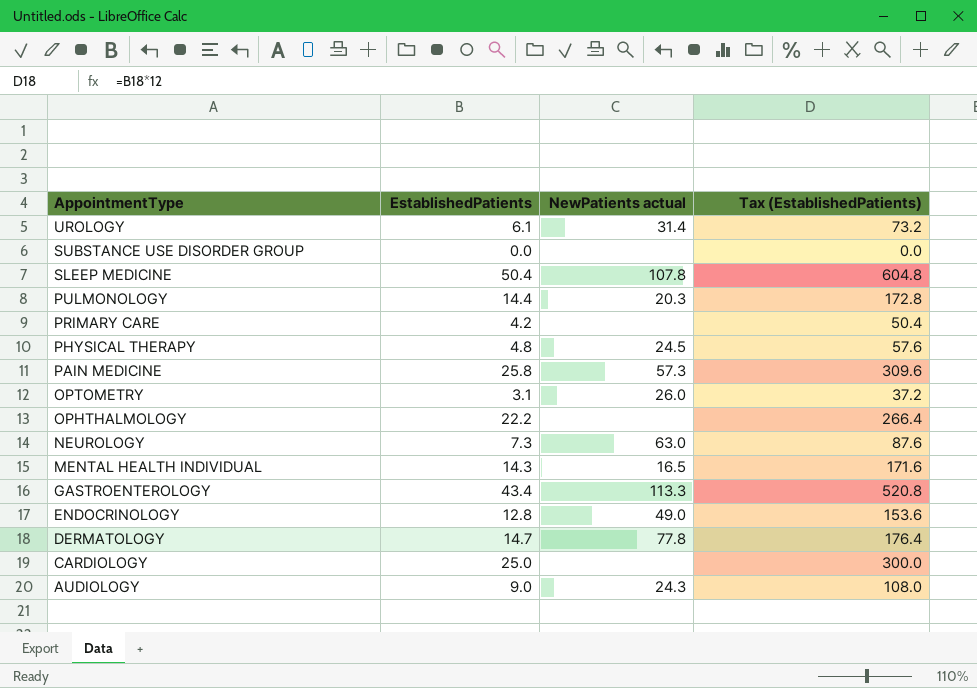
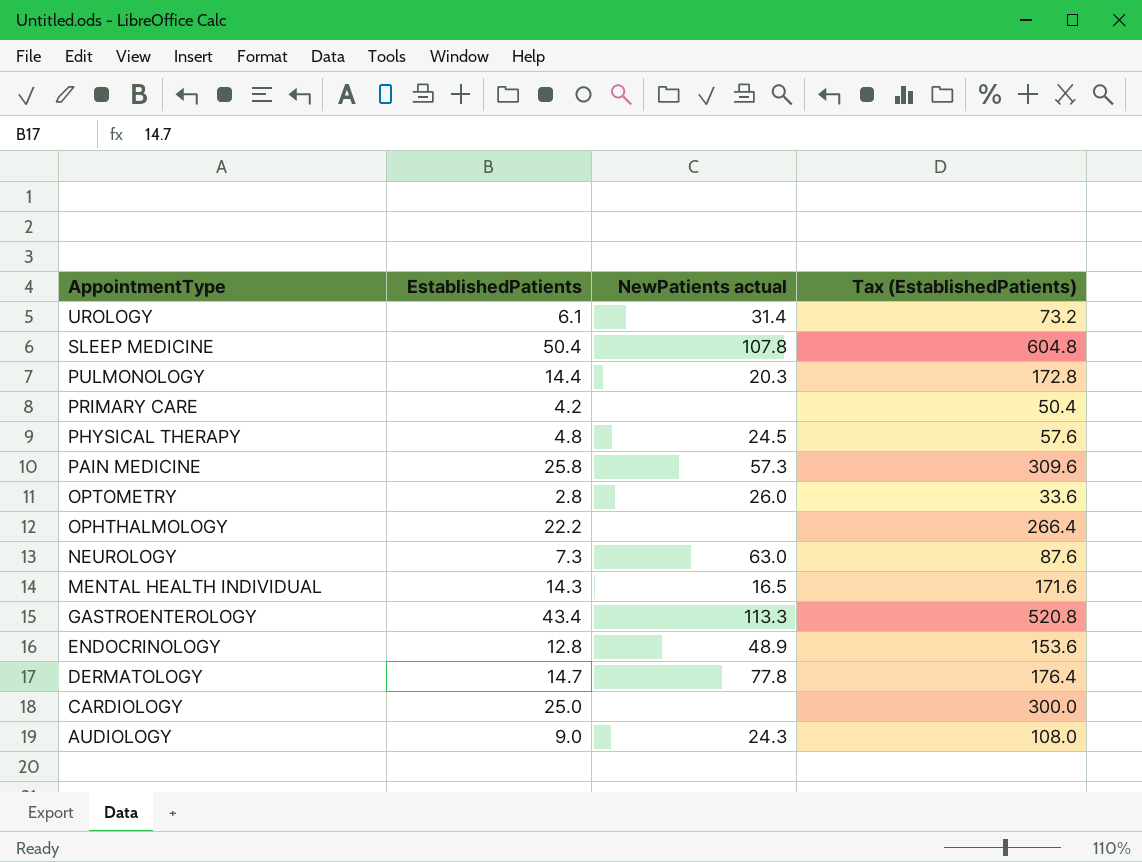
row SUBSTANCE USE DISORDER GROUP: 0.0 | none | 0.0 -> none
OPTOMETRY | EstablishedPatients: 3.1 -> 2.8
OPTOMETRY | Tax (EstablishedPatients): 37.2 -> 33.6
ENDOCRINOLOGY | NewPatients actual: 49.0 -> 48.9

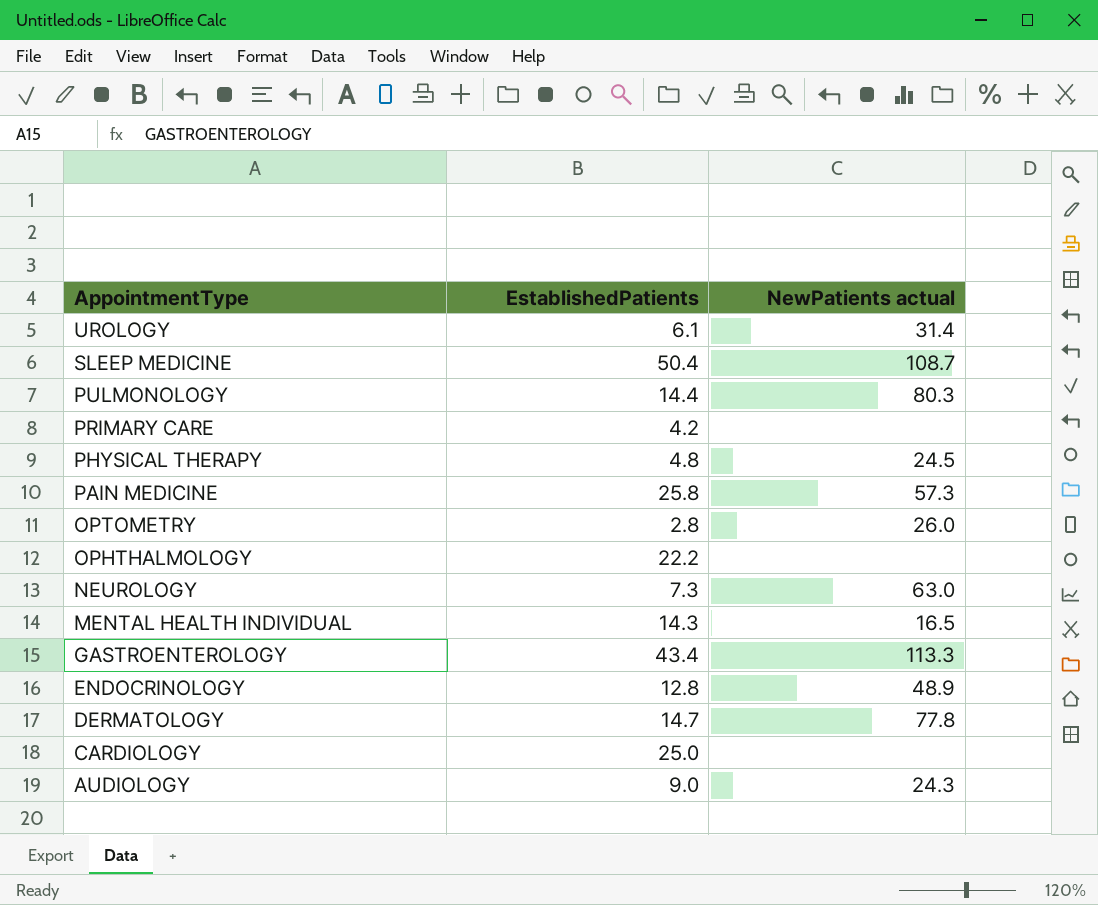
column Tax (EstablishedPatients) | formula: [EstablishedPatients] * 12 -> none
SLEEP MEDICINE | NewPatients actual: 107.8 -> 108.7
PULMONOLOGY | NewPatients actual: 20.3 -> 80.3

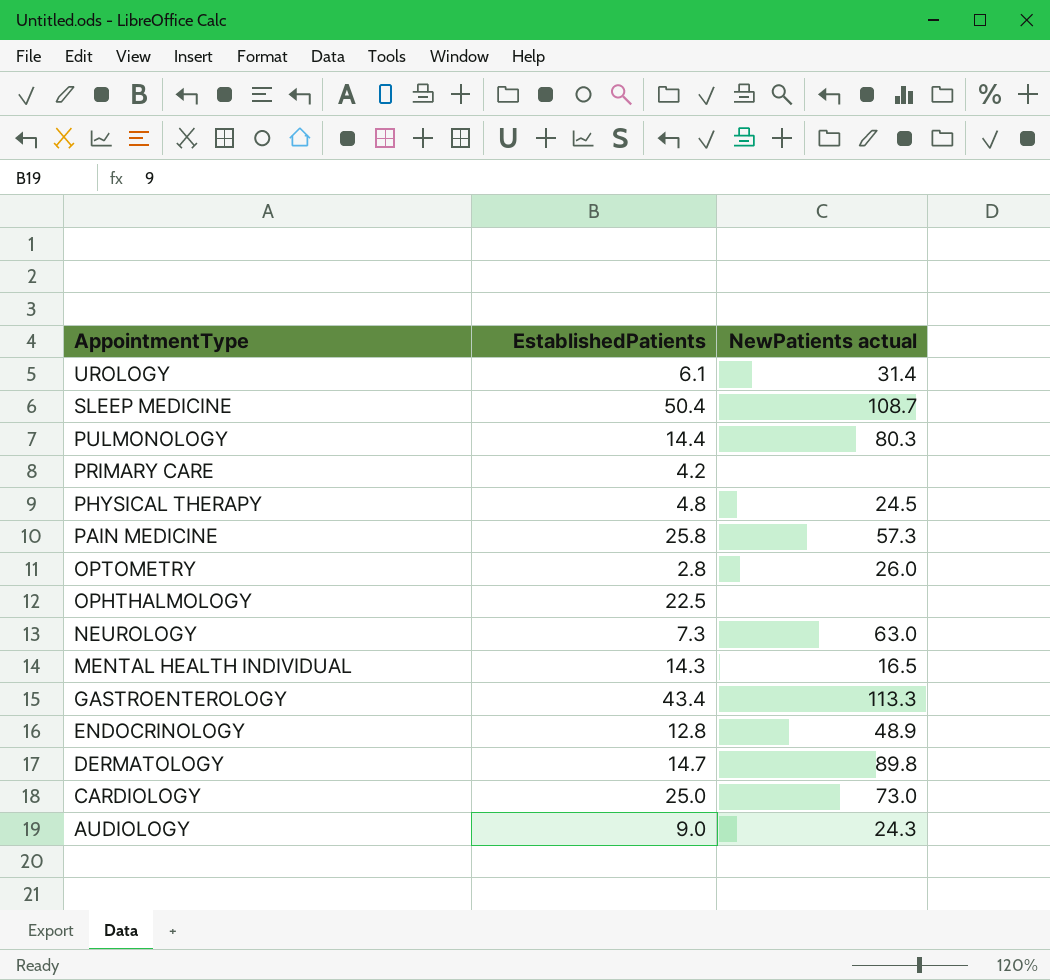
OPHTHALMOLOGY | EstablishedPatients: 22.2 -> 22.5
DERMATOLOGY | NewPatients actual: 77.8 -> 89.8
CARDIOLOGY | NewPatients actual: none -> 73.0

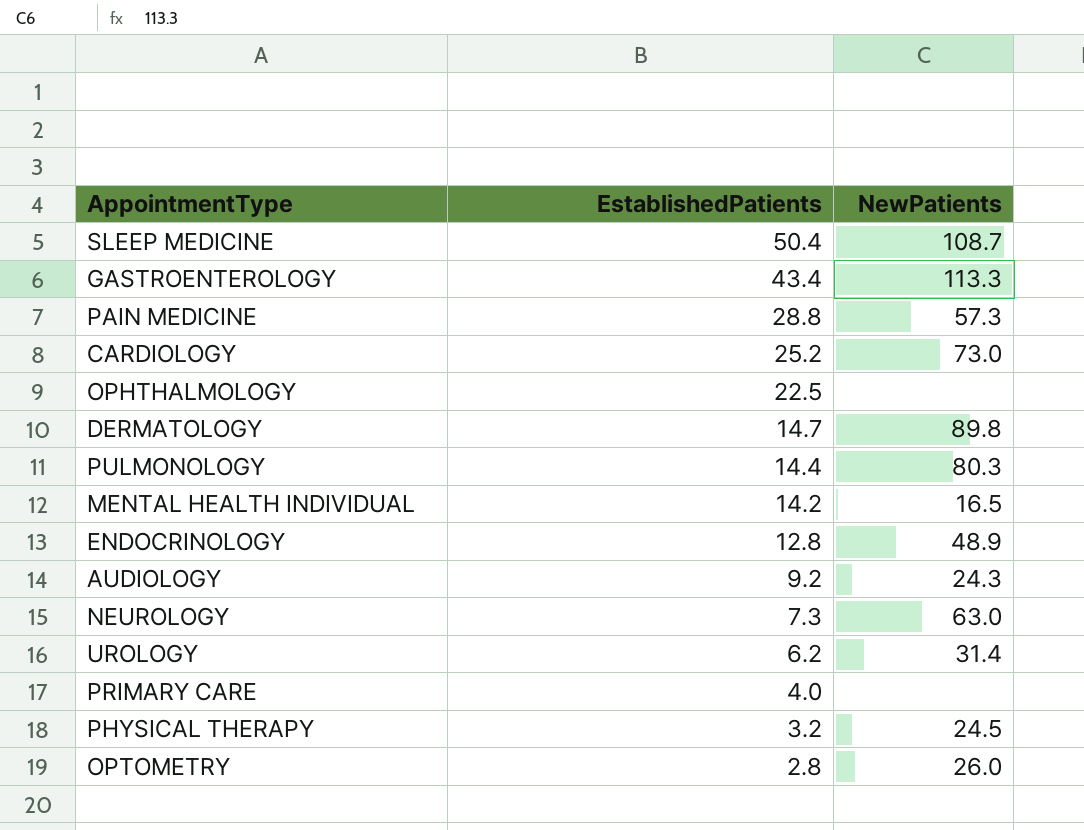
row order: AppointmentType descending -> EstablishedPatients descending
column name: NewPatients actual -> NewPatients
PAIN MEDICINE | EstablishedPatients: 25.8 -> 28.8
CARDIOLOGY | EstablishedPatients: 25.0 -> 25.2
MENTAL HEALTH INDIVIDUAL | EstablishedPatients: 14.3 -> 14.2
AUDIOLOGY | EstablishedPatients: 9.0 -> 9.2
UROLOGY | EstablishedPatients: 6.1 -> 6.2
PRIMARY CARE | EstablishedPatients: 4.2 -> 4.0
PHYSICAL THERAPY | EstablishedPatients: 4.8 -> 3.2

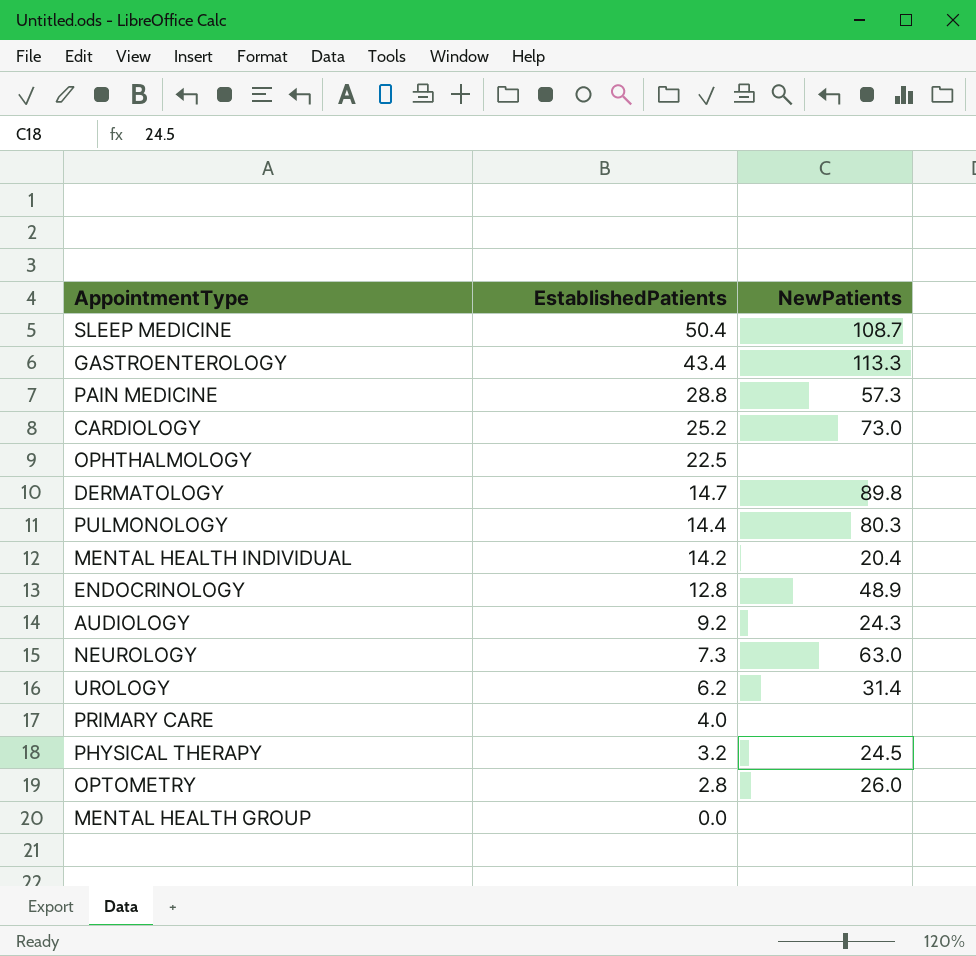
MENTAL HEALTH INDIVIDUAL | NewPatients: 16.5 -> 20.4
row MENTAL HEALTH GROUP: none -> 0.0 | none

